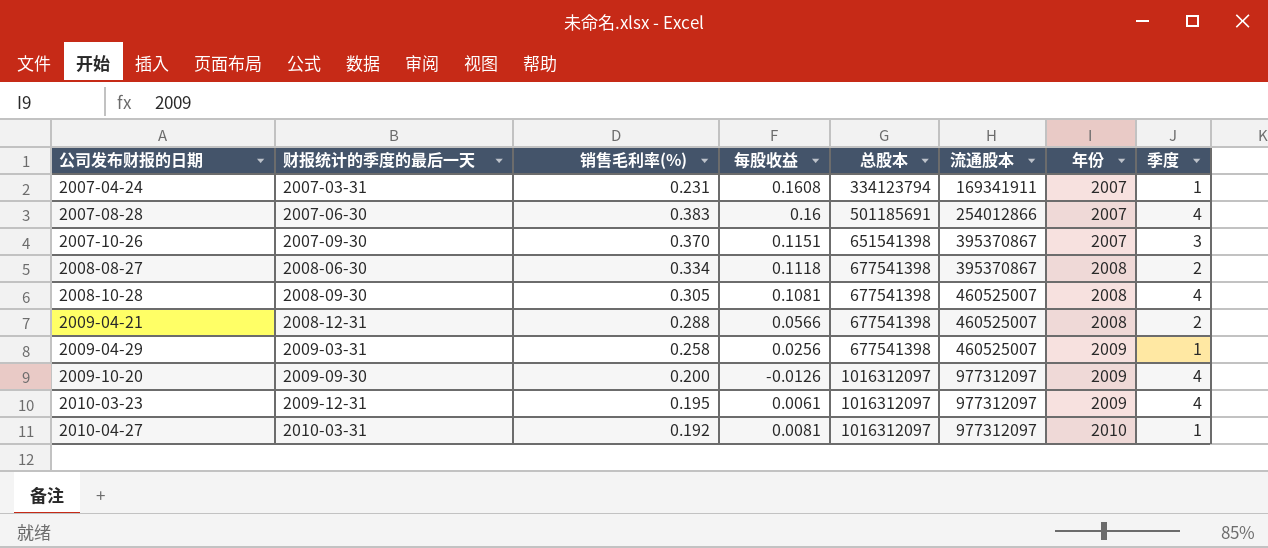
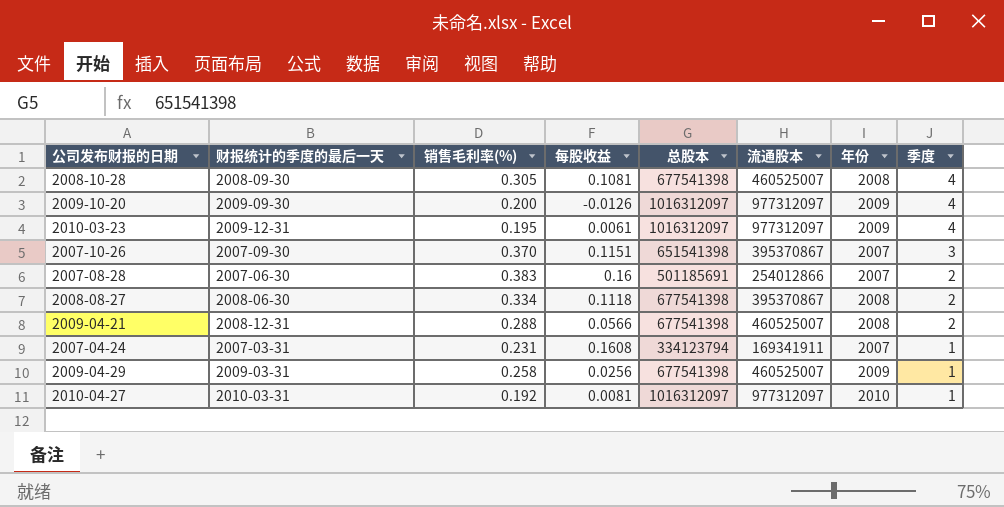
row order: 公司发布财报的日期 ascending -> 季度 descending
2007-08-28 | 季度: 4 -> 2

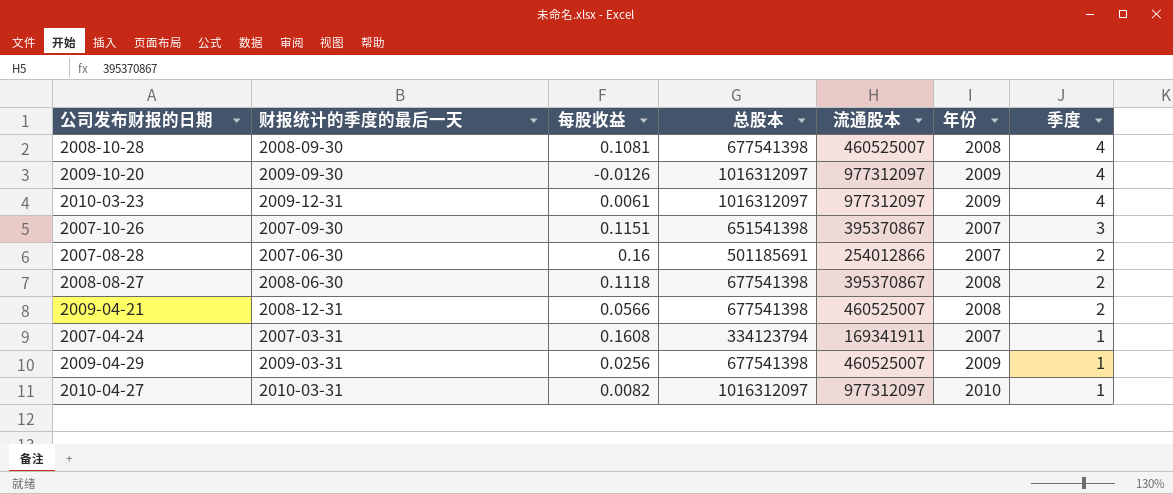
column 销售毛利率(%) | position: 3 -> none
2010-04-27 | 每股收益: 0.0081 -> 0.0082

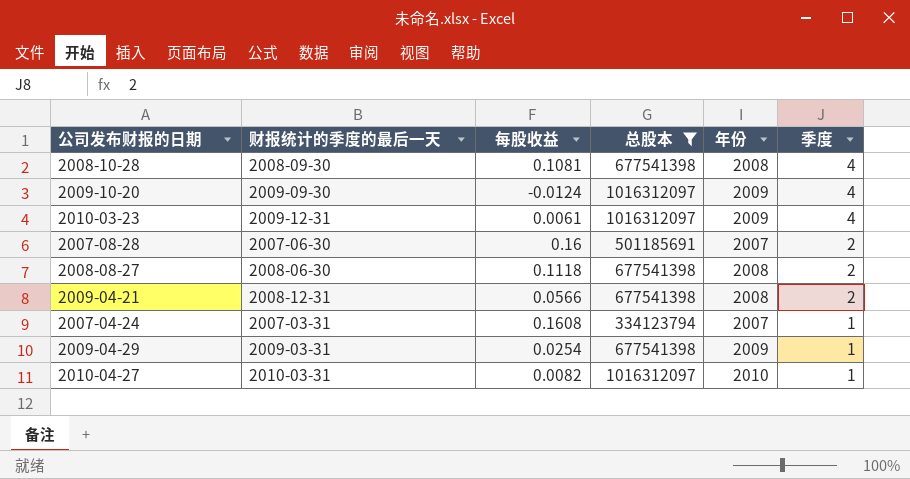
filter: none -> 总股本 != 651541398
column 流通股本 | position: 5 -> none
2009-10-20 | 每股收益: -0.0126 -> -0.0124
2009-04-29 | 每股收益: 0.0256 -> 0.0254

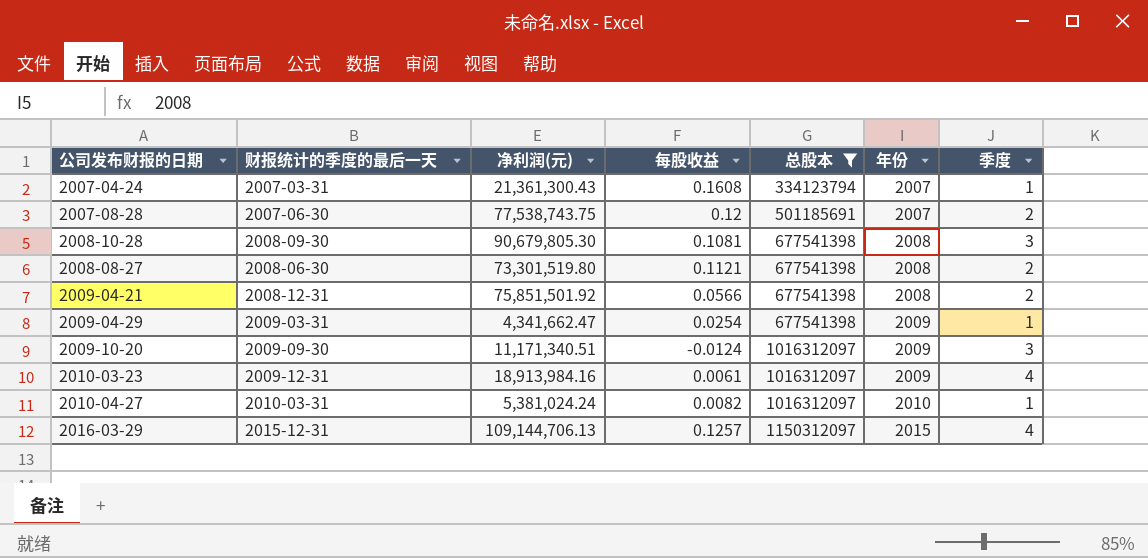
row order: 季度 descending -> 总股本 ascending
column 净利润(元) | position: none -> 3
2007-08-28 | 每股收益: 0.16 -> 0.12
2008-10-28 | 季度: 4 -> 3
2008-08-27 | 每股收益: 0.1118 -> 0.1121
2009-10-20 | 季度: 4 -> 3
row 2016-03-29: none -> 2015-12-31 | 109,144,706.13 | 0.1257 | 1150312097 | 2015 | 4

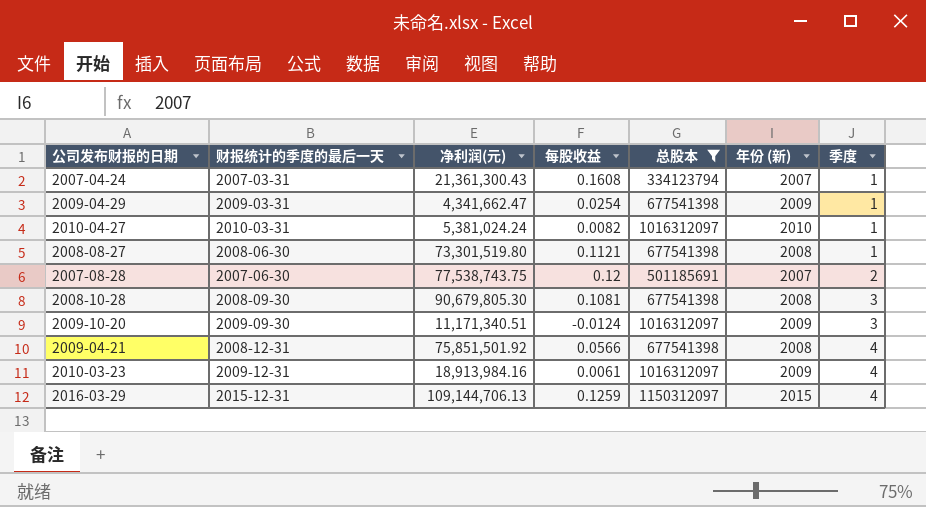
row order: 总股本 ascending -> 季度 ascending
column name: 年份 -> 年份 (新)
2008-08-27 | 季度: 2 -> 1
2009-04-21 | 季度: 2 -> 4
2016-03-29 | 每股收益: 0.1257 -> 0.1259

